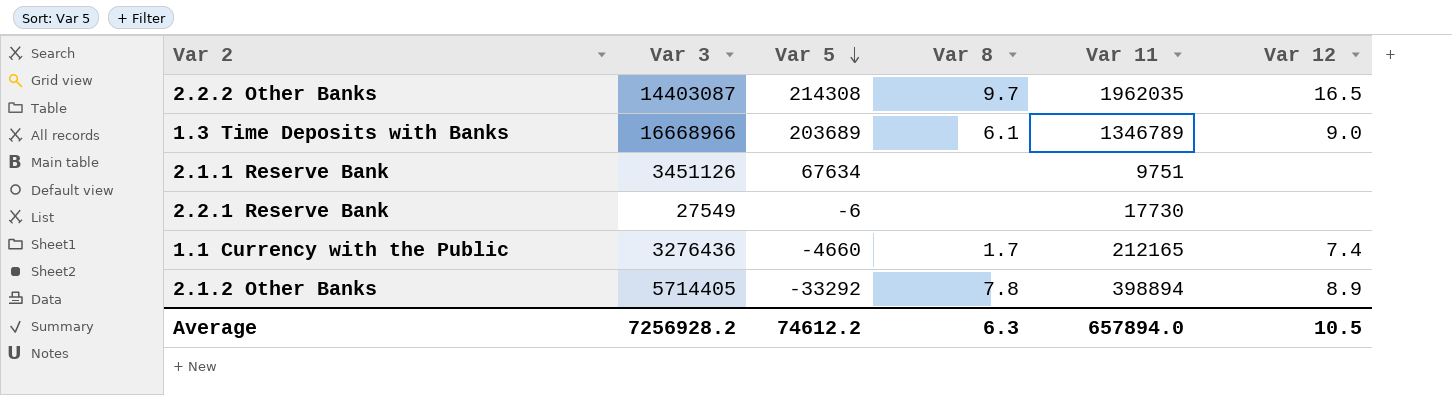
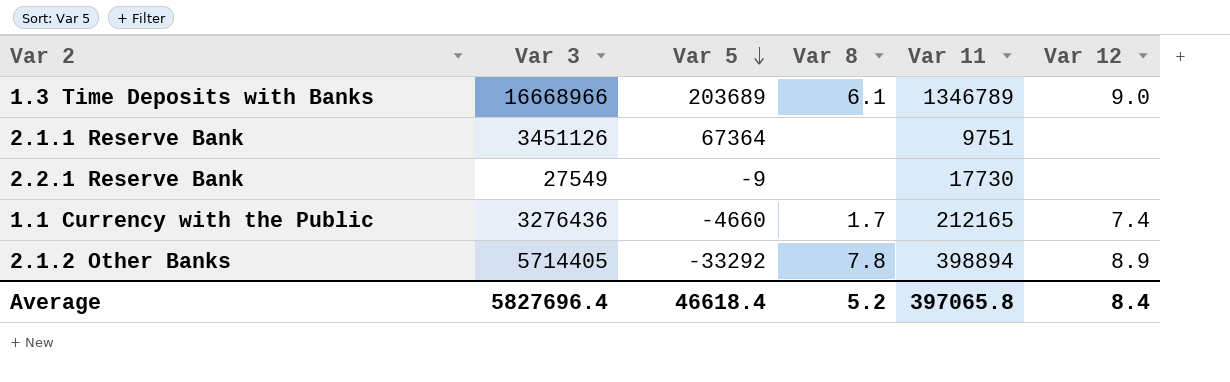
row 2.2.2 Other Banks: 14403087 | 214308 | 9.7 | 1962035 | 16.5 -> none
2.1.1 Reserve Bank | Var 5: 67634 -> 67364
2.2.1 Reserve Bank | Var 5: -6 -> -9
Average | Var 3: 7256928.2 -> 5827696.4
Average | Var 5: 74612.2 -> 46618.4
Average | Var 8: 6.3 -> 5.2
Average | Var 11: 657894.0 -> 397065.8
Average | Var 12: 10.5 -> 8.4

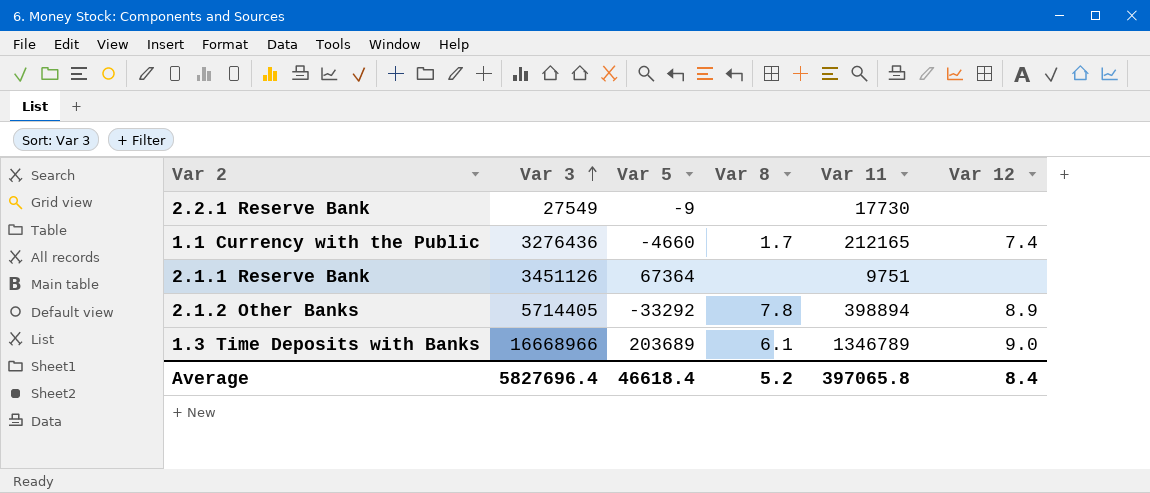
row order: Var 5 descending -> Var 3 ascending

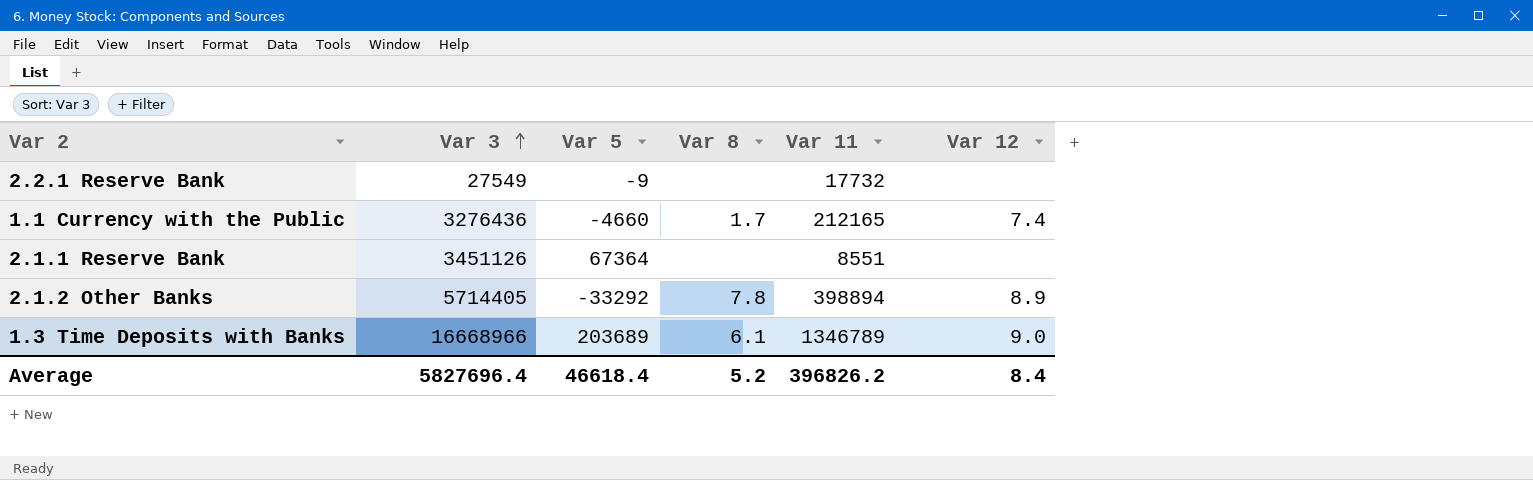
2.2.1 Reserve Bank | Var 11: 17730 -> 17732
2.1.1 Reserve Bank | Var 11: 9751 -> 8551
Average | Var 11: 397065.8 -> 396826.2

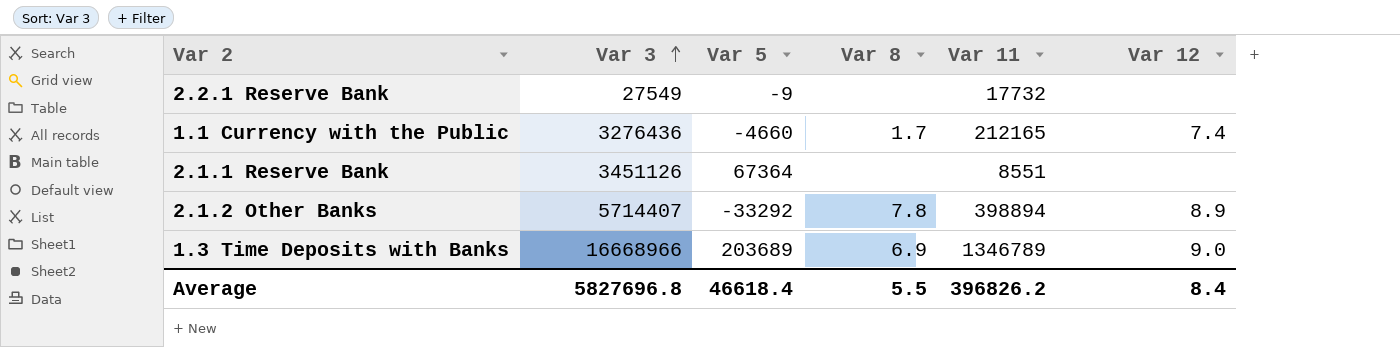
2.1.2 Other Banks | Var 3: 5714405 -> 5714407
1.3 Time Deposits with Banks | Var 8: 6.1 -> 6.9
Average | Var 3: 5827696.4 -> 5827696.8
Average | Var 8: 5.2 -> 5.5

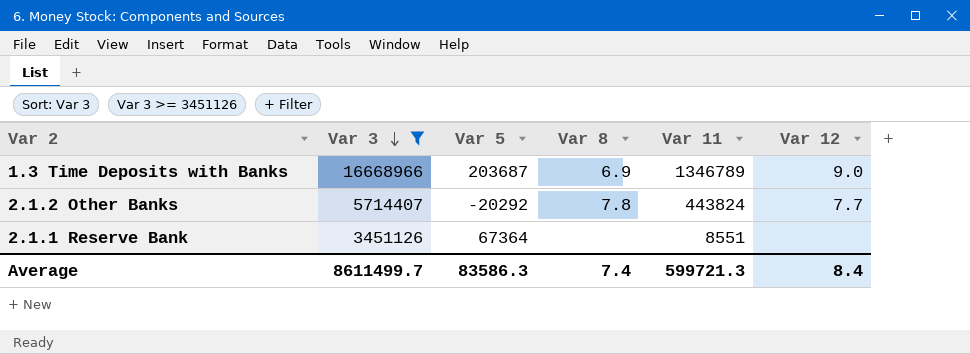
filter: none -> Var 3 >= 3451126
row order: Var 3 ascending -> Var 3 descending
1.3 Time Deposits with Banks | Var 5: 203689 -> 203687
2.1.2 Other Banks | Var 5: -33292 -> -20292
2.1.2 Other Banks | Var 11: 398894 -> 443824
2.1.2 Other Banks | Var 12: 8.9 -> 7.7
Average | Var 3: 5827696.8 -> 8611499.7
Average | Var 5: 46618.4 -> 83586.3
Average | Var 8: 5.5 -> 7.4
Average | Var 11: 396826.2 -> 599721.3

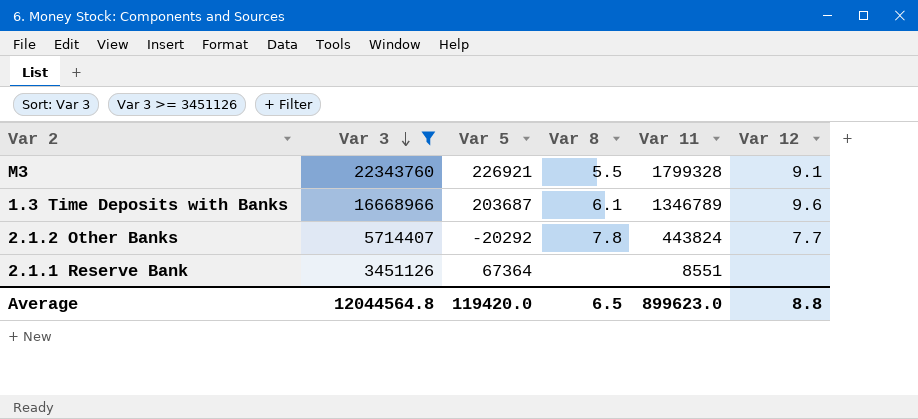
row M3: none -> 22343760 | 226921 | 5.5 | 1799328 | 9.1
1.3 Time Deposits with Banks | Var 8: 6.9 -> 6.1
1.3 Time Deposits with Banks | Var 12: 9.0 -> 9.6
Average | Var 3: 8611499.7 -> 12044564.8
Average | Var 5: 83586.3 -> 119420.0
Average | Var 8: 7.4 -> 6.5
Average | Var 11: 599721.3 -> 899623.0
Average | Var 12: 8.4 -> 8.8

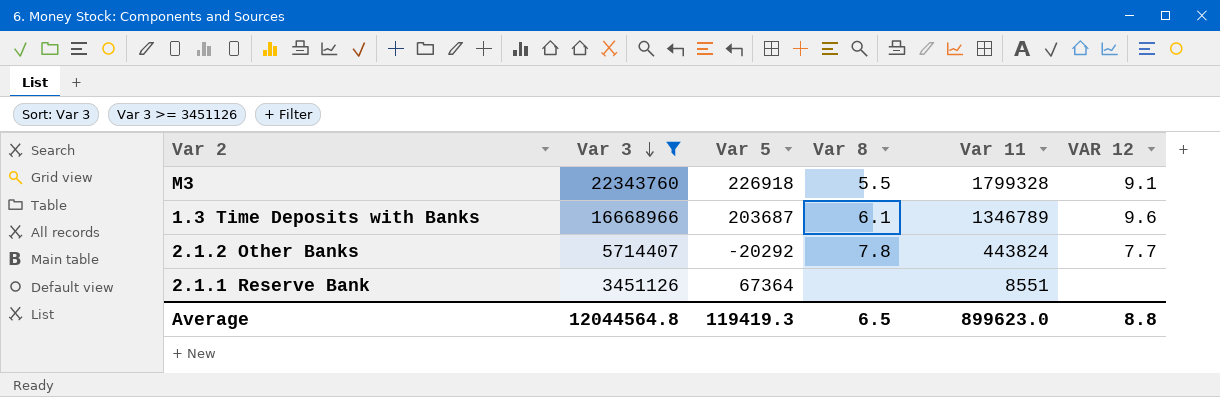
column name: Var 12 -> VAR 12
M3 | Var 5: 226921 -> 226918
Average | Var 5: 119420.0 -> 119419.3

